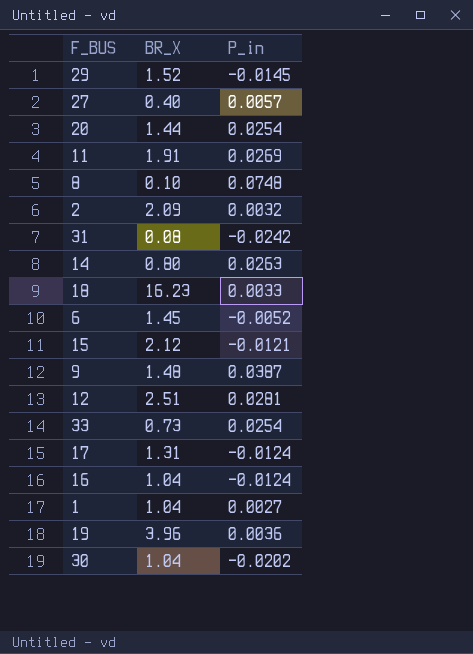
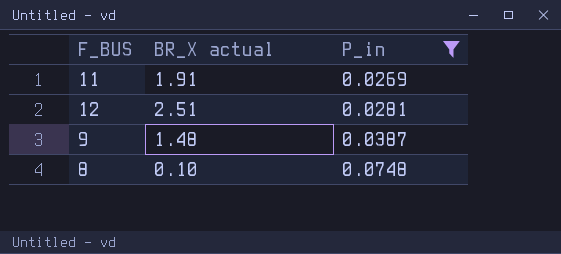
filter: none -> P_in >= 0.0269
row order: none -> P_in ascending
column name: BR_X -> BR_X actual

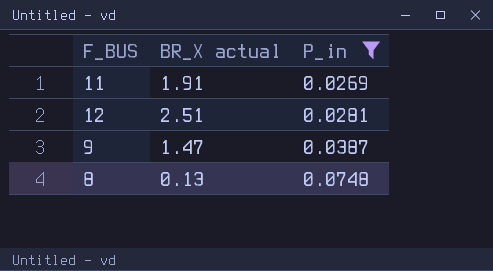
9 | BR_X actual: 1.48 -> 1.47
8 | BR_X actual: 0.10 -> 0.13

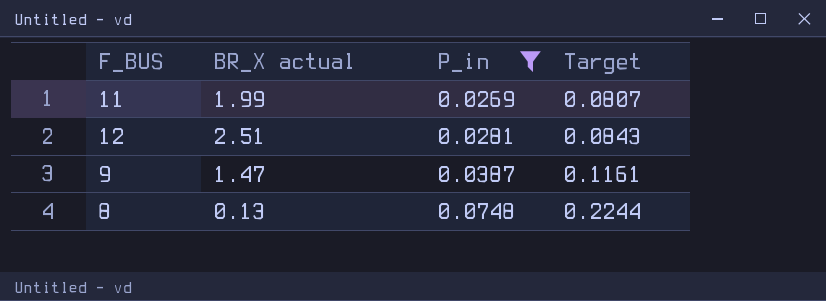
column Target | formula: none -> [P_in] * 3
11 | BR_X actual: 1.91 -> 1.99

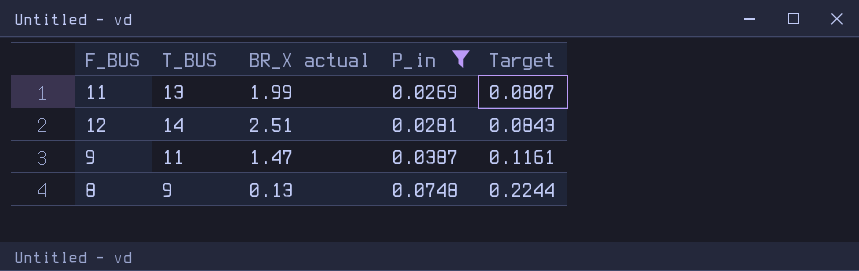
column T_BUS | position: none -> 2

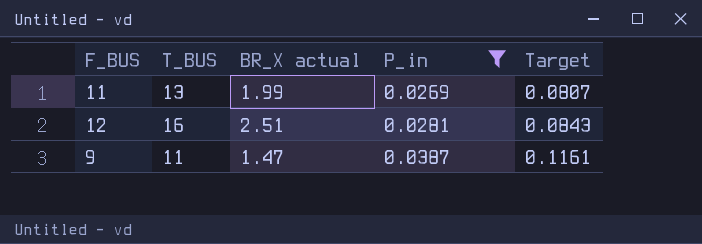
row 8: 9 | 0.13 | 0.0748 | 0.2244 -> none
12 | T_BUS: 14 -> 16

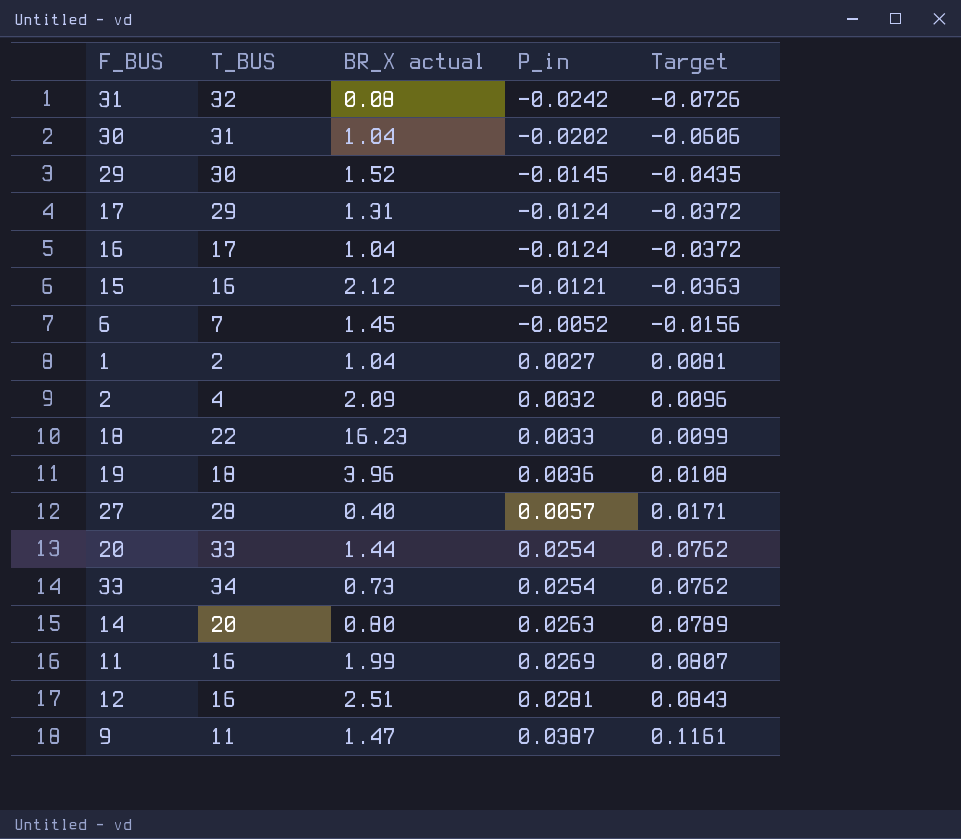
filter: P_in >= 0.0269 -> none
11 | T_BUS: 13 -> 16

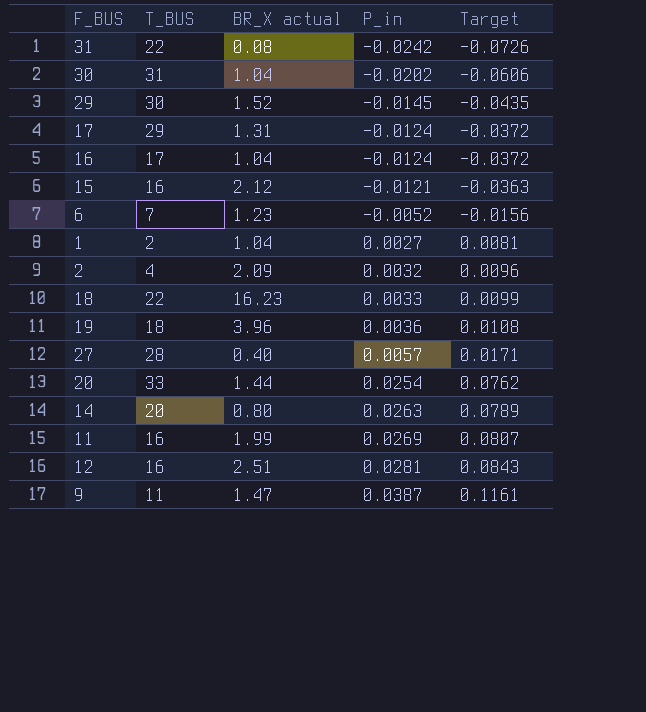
row 33: 34 | 0.73 | 0.0254 | 0.0762 -> none
31 | T_BUS: 32 -> 22
6 | BR_X actual: 1.45 -> 1.23

